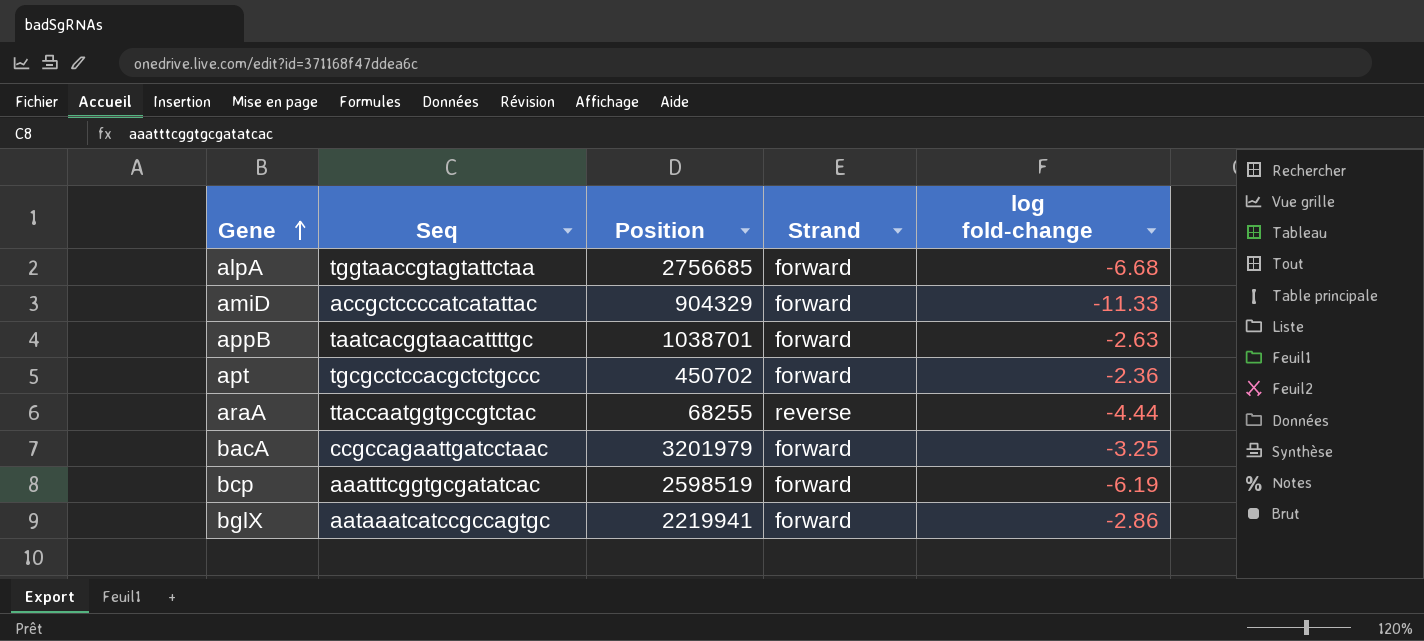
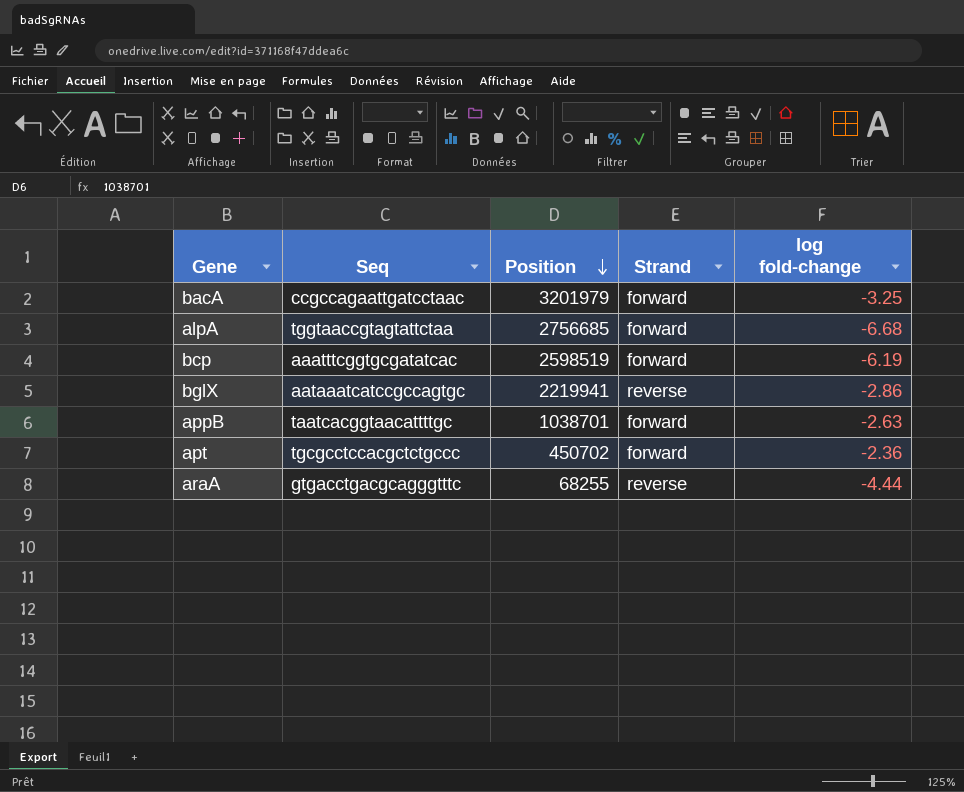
row order: Gene ascending -> Position descending
row amiD: accgctccccatcatattac | 904329 | forward | -11.33 -> none
bglX | Strand: forward -> reverse
araA | Seq: ttaccaatggtgccgtctac -> gtgacctgacgcagggtttc

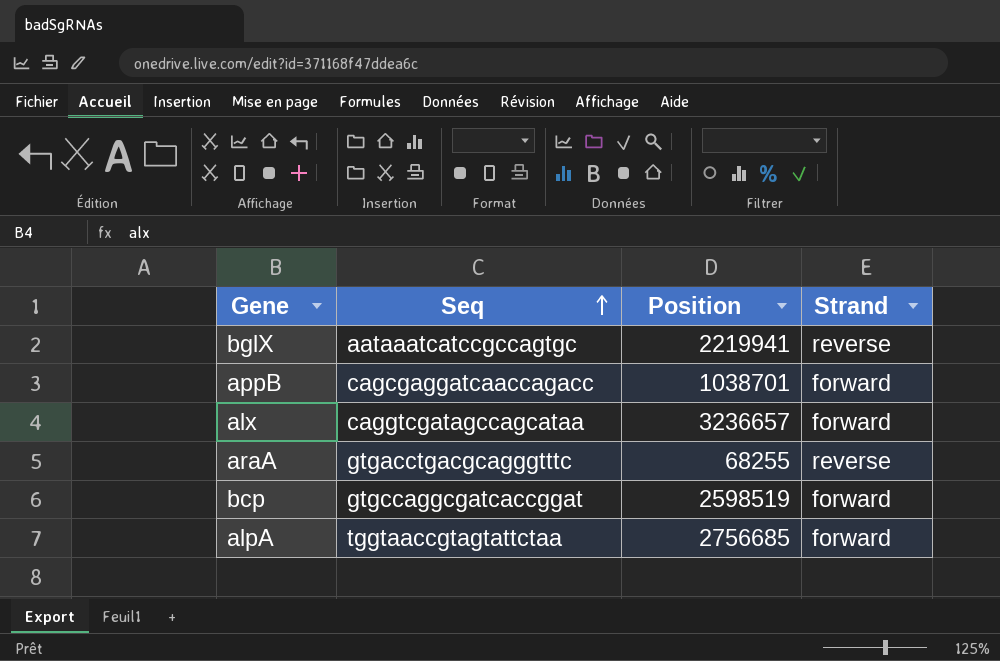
row order: Position descending -> Seq ascending
column log fold-change | position: 5 -> none
row bacA: ccgccagaattgatcctaac | 3201979 | forward | -3.25 -> none
row apt: tgcgcctccacgctctgccc | 450702 | forward | -2.36 -> none
appB | Seq: taatcacggtaacattttgc -> cagcgaggatcaaccagacc
row alx: none -> caggtcgatagccagcataa | 3236657 | forward
bcp | Seq: aaatttcggtgcgatatcac -> gtgccaggcgatcaccggat

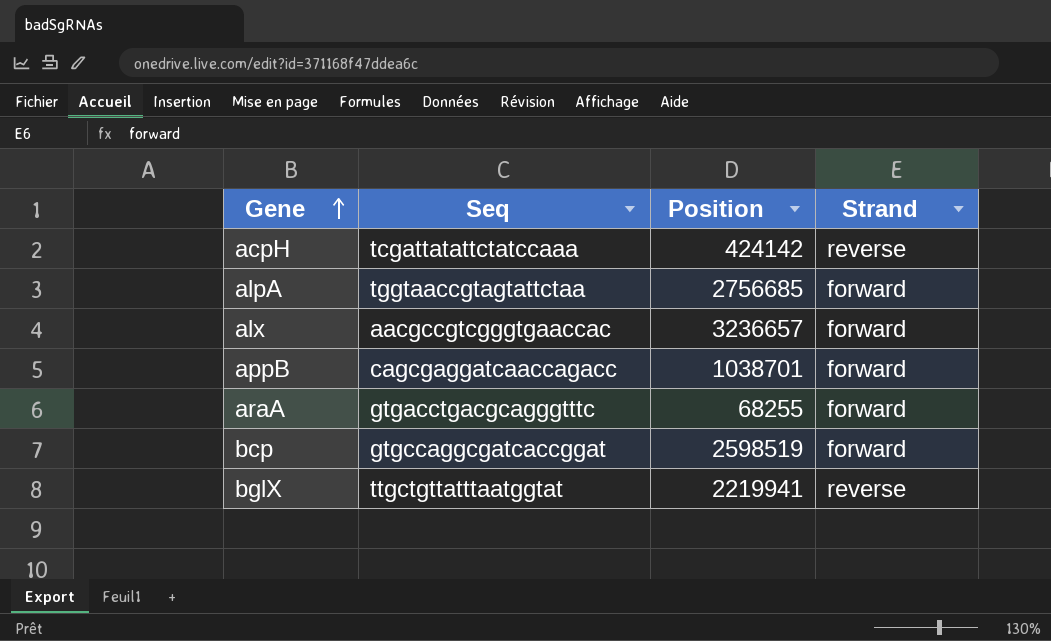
row order: Seq ascending -> Gene ascending
row acpH: none -> tcgattatattctatccaaa | 424142 | reverse
alx | Seq: caggtcgatagccagcataa -> aacgccgtcgggtgaaccac
araA | Strand: reverse -> forward
bglX | Seq: aataaatcatccgccagtgc -> ttgctgttatttaatggtat

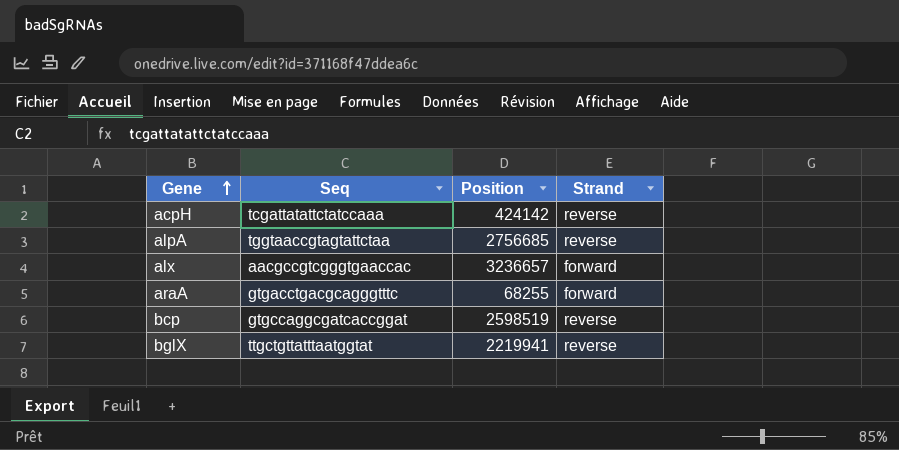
row appB: cagcgaggatcaaccagacc | 1038701 | forward -> none
alpA | Strand: forward -> reverse
bcp | Strand: forward -> reverse

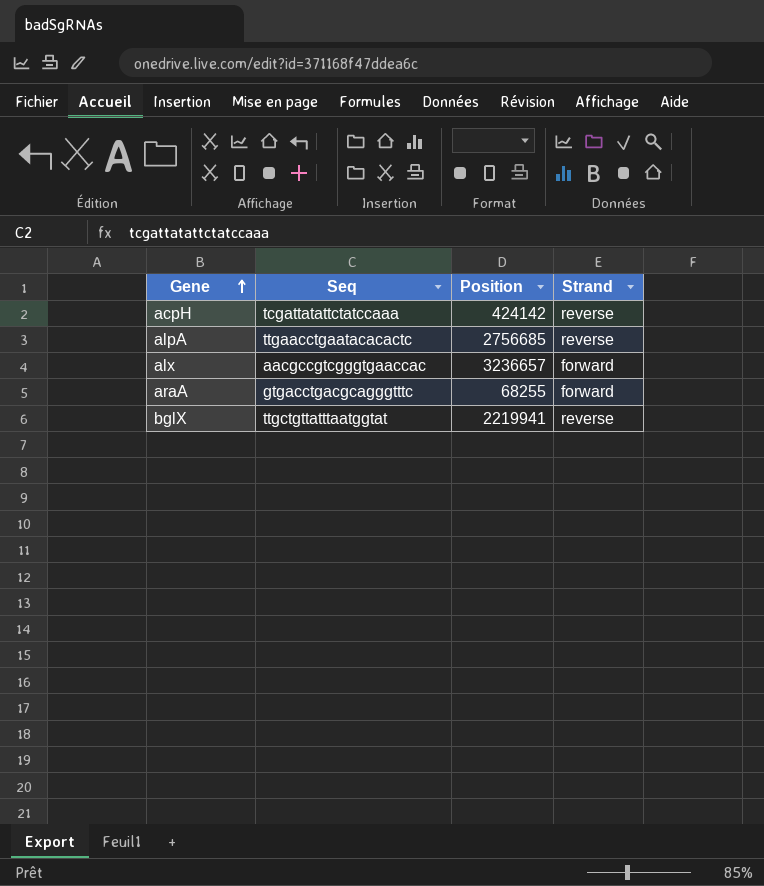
row bcp: gtgccaggcgatcaccggat | 2598519 | reverse -> none
alpA | Seq: tggtaaccgtagtattctaa -> ttgaacctgaatacacactc

